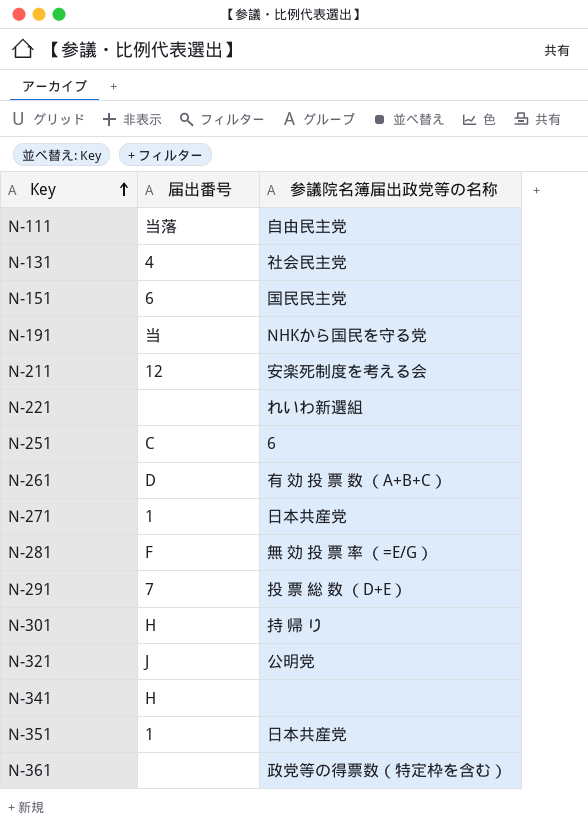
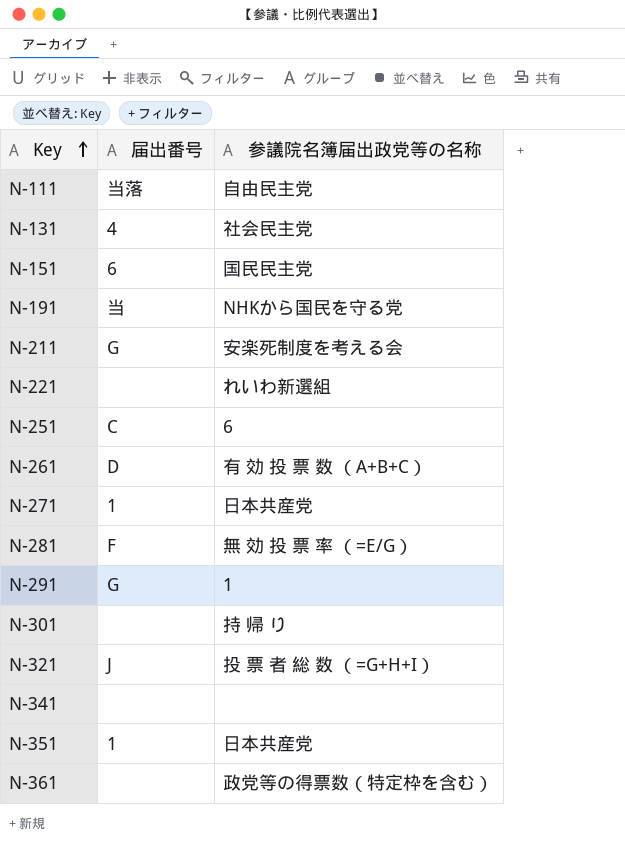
N-211 | 届出番号: 12 -> G
N-291 | 届出番号: 7 -> G
N-291 | 参議院名簿届出政党等の名称: 投 票 総 数 （D+E） -> 1
N-301 | 届出番号: H -> none
N-321 | 参議院名簿届出政党等の名称: 公明党 -> 投 票 者 総 数 （=G+H+I）
N-341 | 届出番号: H -> none

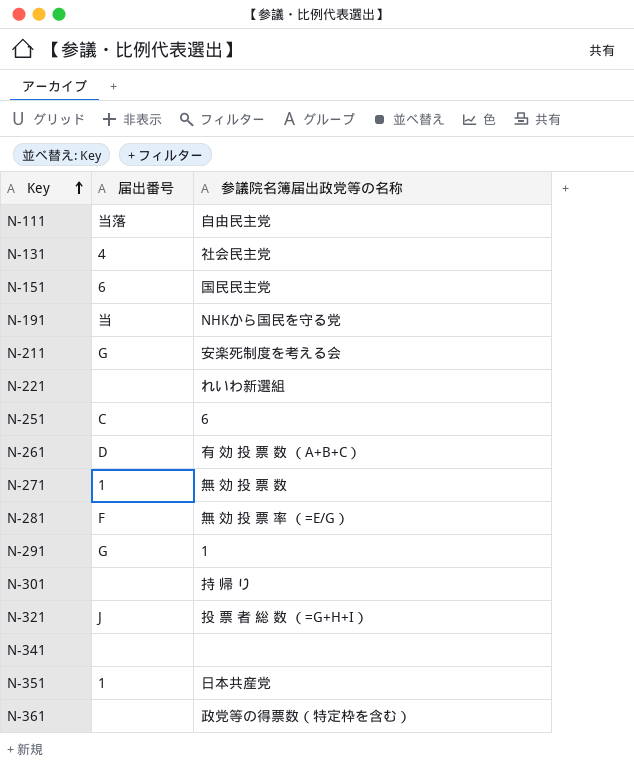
N-271 | 参議院名簿届出政党等の名称: 日本共産党 -> 無 効 投 票 数

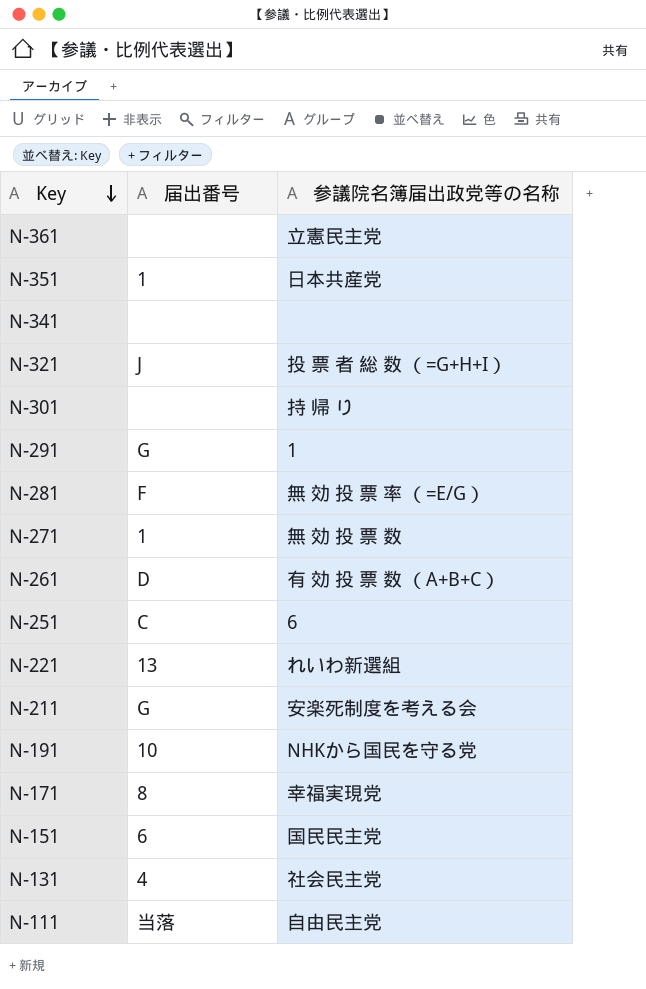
row order: Key ascending -> Key descending
N-361 | 参議院名簿届出政党等の名称: 政党等の得票数（特定枠を含む） -> 立憲民主党
N-221 | 届出番号: none -> 13
N-191 | 届出番号: 当 -> 10
row N-171: none -> 8 | 幸福実現党

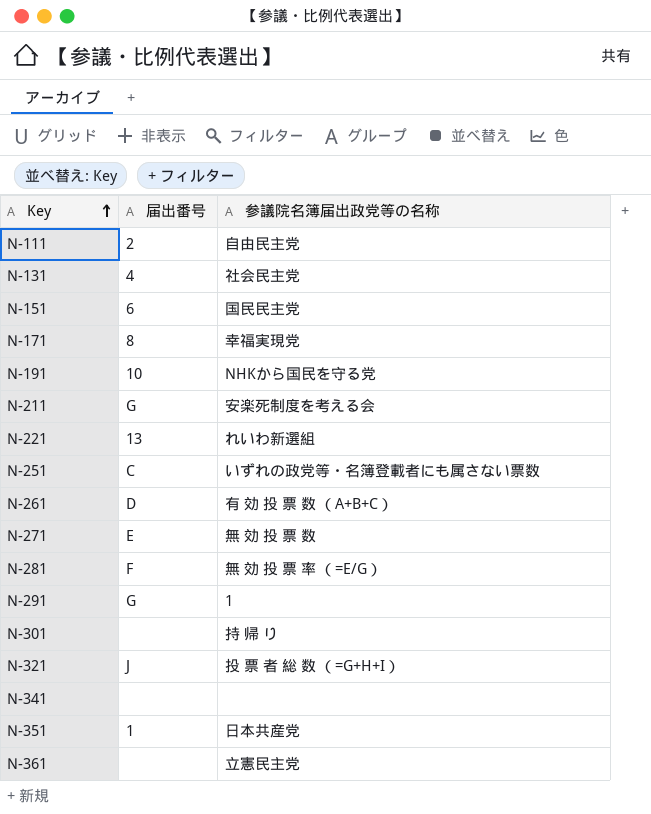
row order: Key descending -> Key ascending
N-111 | 届出番号: 当落 -> 2
N-251 | 参議院名簿届出政党等の名称: 6 -> いずれの政党等・名簿登載者にも属さない票数
N-271 | 届出番号: 1 -> E

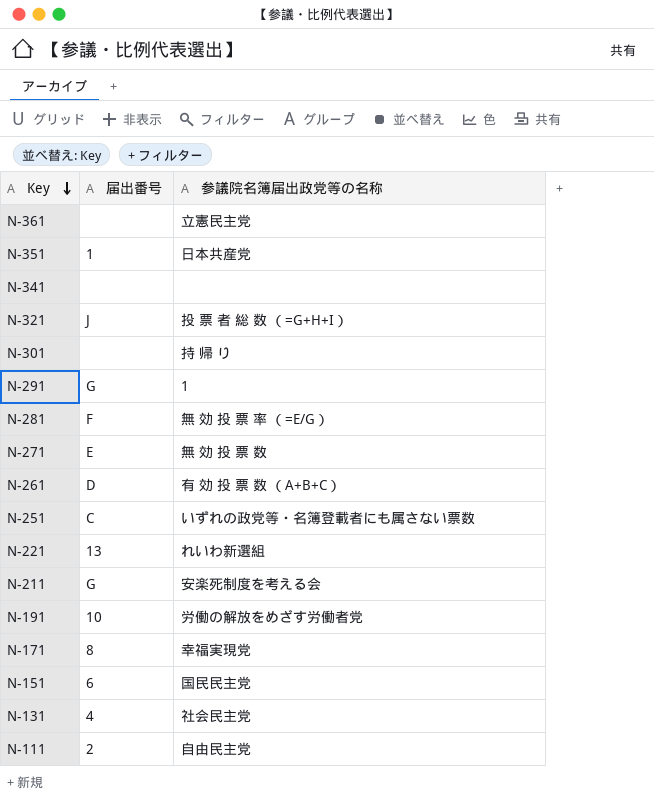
row order: Key ascending -> Key descending
N-191 | 参議院名簿届出政党等の名称: NHKから国民を守る党 -> 労働の解放をめざす労働者党

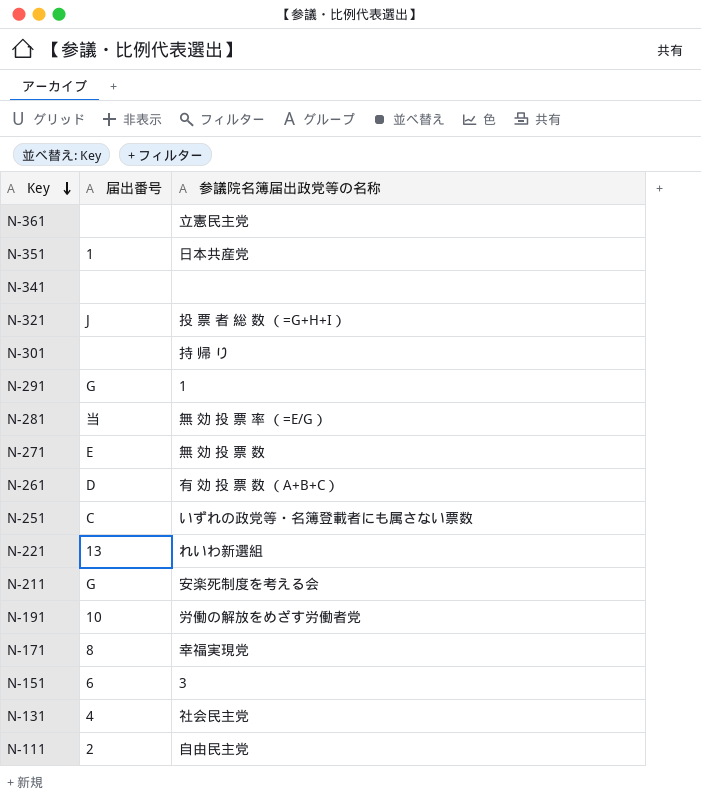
N-281 | 届出番号: F -> 当
N-151 | 参議院名簿届出政党等の名称: 国民民主党 -> 3

